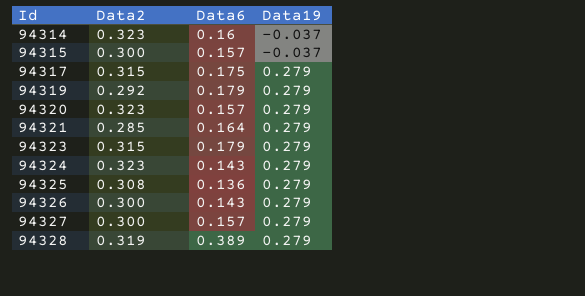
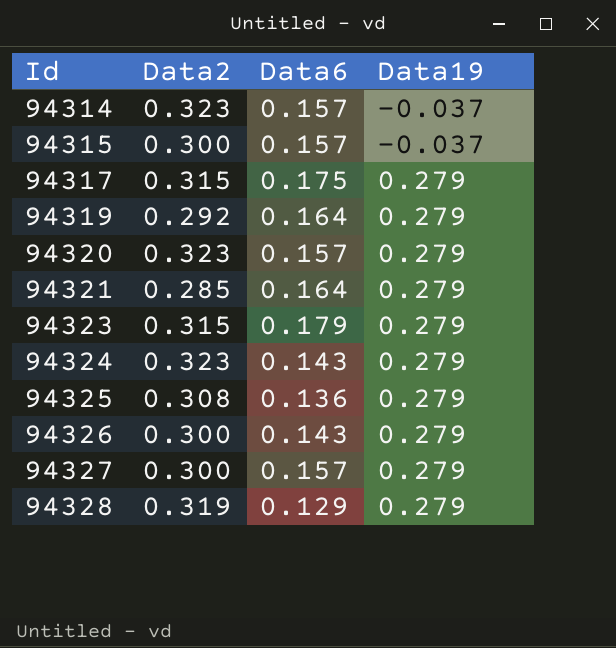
94314 | Data6: 0.16 -> 0.157
94319 | Data6: 0.179 -> 0.164
94328 | Data6: 0.389 -> 0.129

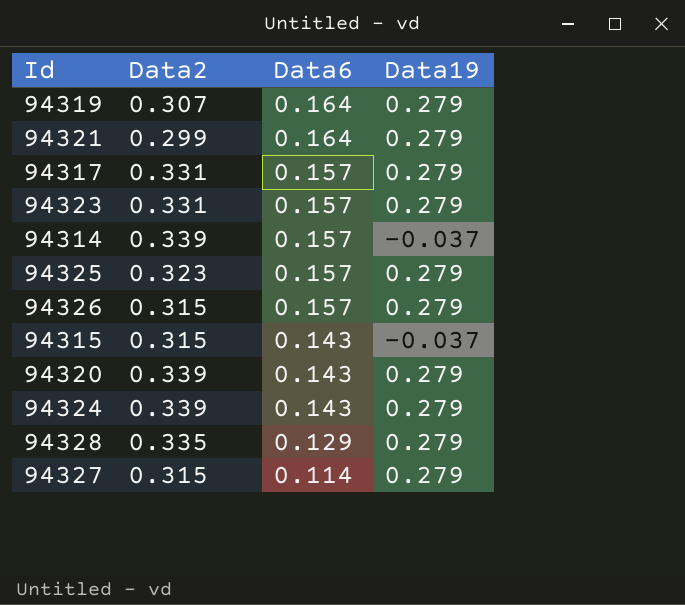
row order: Id ascending -> Data6 descending
94319 | Data2: 0.292 -> 0.307
94321 | Data2: 0.285 -> 0.299
94317 | Data2: 0.315 -> 0.331
94317 | Data6: 0.175 -> 0.157
94323 | Data2: 0.315 -> 0.331
94323 | Data6: 0.179 -> 0.157
94314 | Data2: 0.323 -> 0.339
94325 | Data2: 0.308 -> 0.323
94325 | Data6: 0.136 -> 0.157
94326 | Data2: 0.300 -> 0.315
94326 | Data6: 0.143 -> 0.157
94315 | Data2: 0.300 -> 0.315
94315 | Data6: 0.157 -> 0.143
94320 | Data2: 0.323 -> 0.339
94320 | Data6: 0.157 -> 0.143
94324 | Data2: 0.323 -> 0.339
94328 | Data2: 0.319 -> 0.335
94327 | Data2: 0.300 -> 0.315
94327 | Data6: 0.157 -> 0.114

